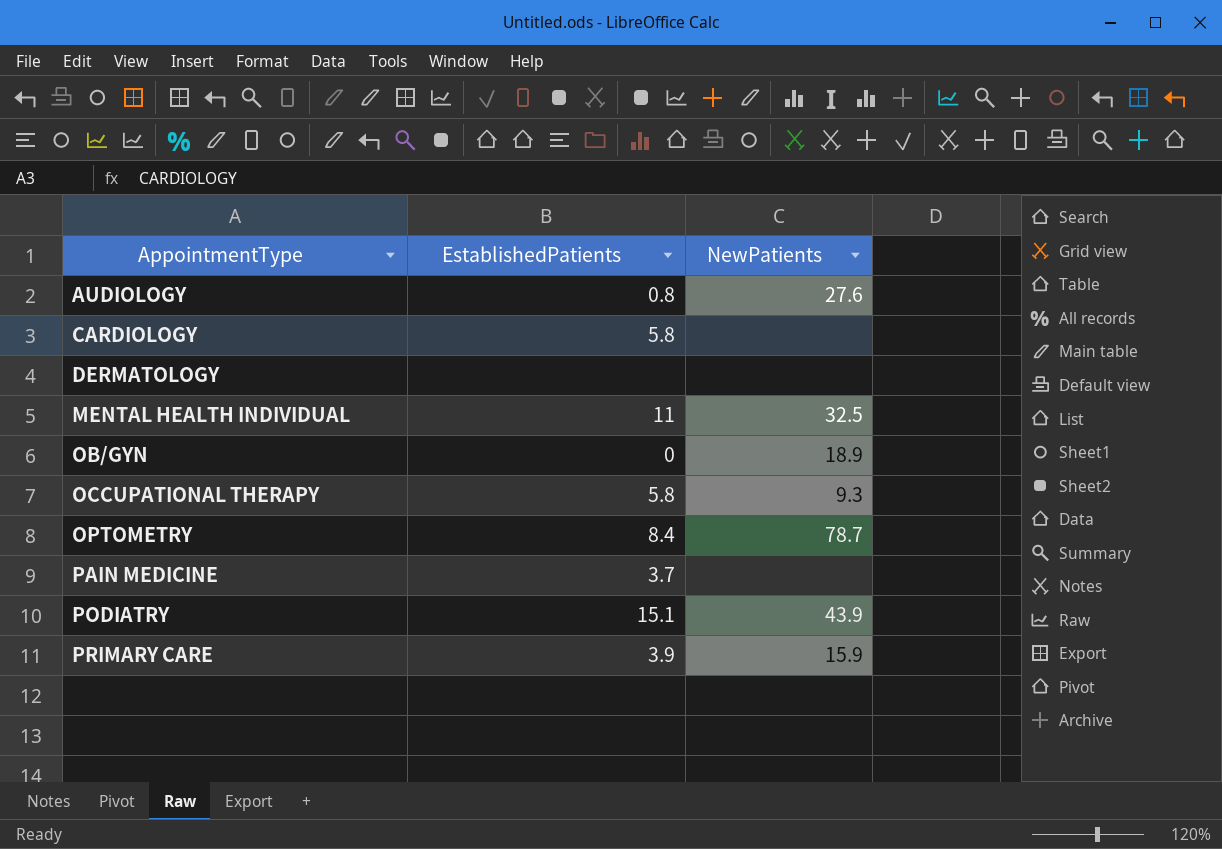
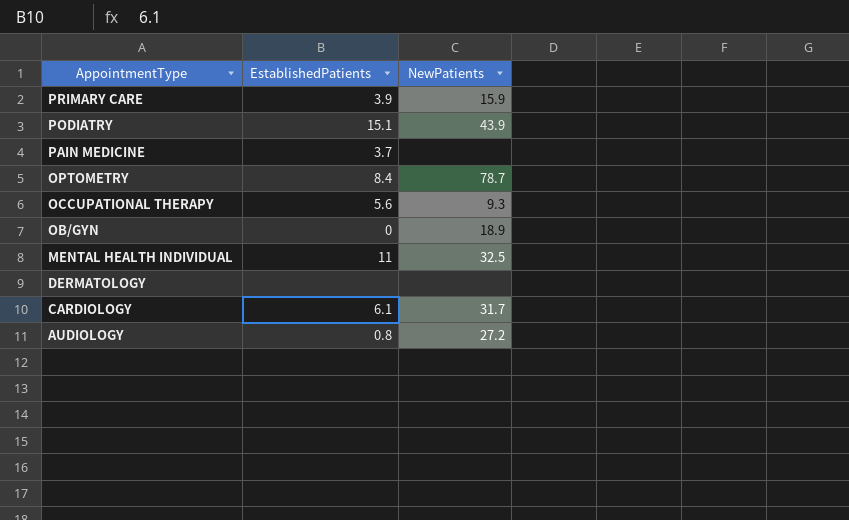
row order: AppointmentType ascending -> AppointmentType descending
OCCUPATIONAL THERAPY | EstablishedPatients: 5.8 -> 5.6
CARDIOLOGY | EstablishedPatients: 5.8 -> 6.1
CARDIOLOGY | NewPatients: none -> 31.7
AUDIOLOGY | NewPatients: 27.6 -> 27.2

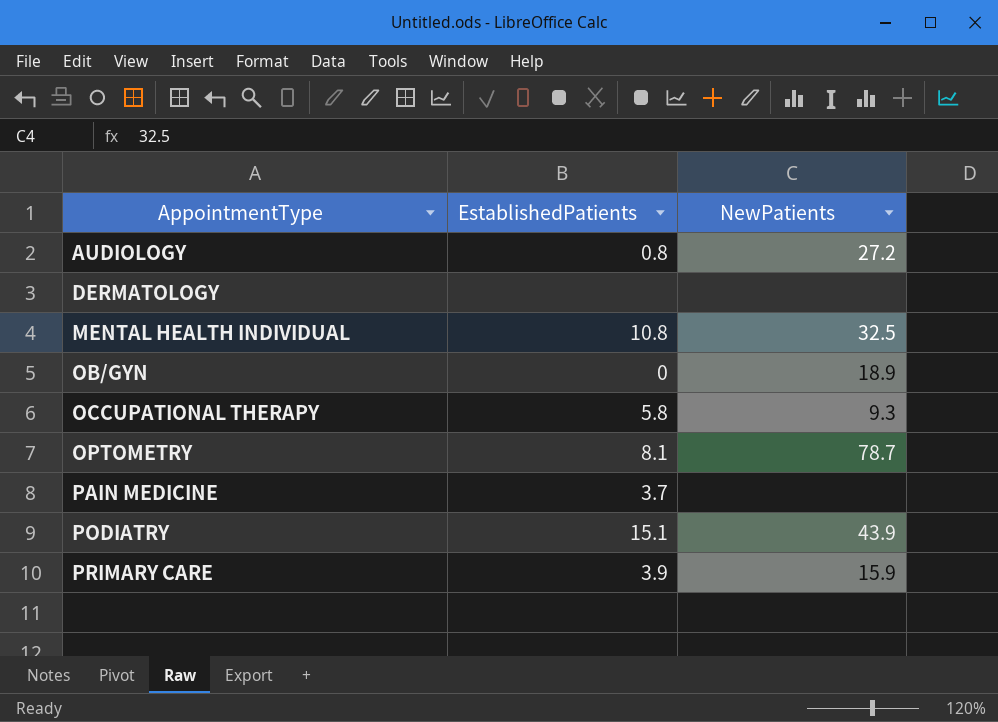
row order: AppointmentType descending -> AppointmentType ascending
row CARDIOLOGY: 6.1 | 31.7 -> none
MENTAL HEALTH INDIVIDUAL | EstablishedPatients: 11 -> 10.8
OCCUPATIONAL THERAPY | EstablishedPatients: 5.6 -> 5.8
OPTOMETRY | EstablishedPatients: 8.4 -> 8.1

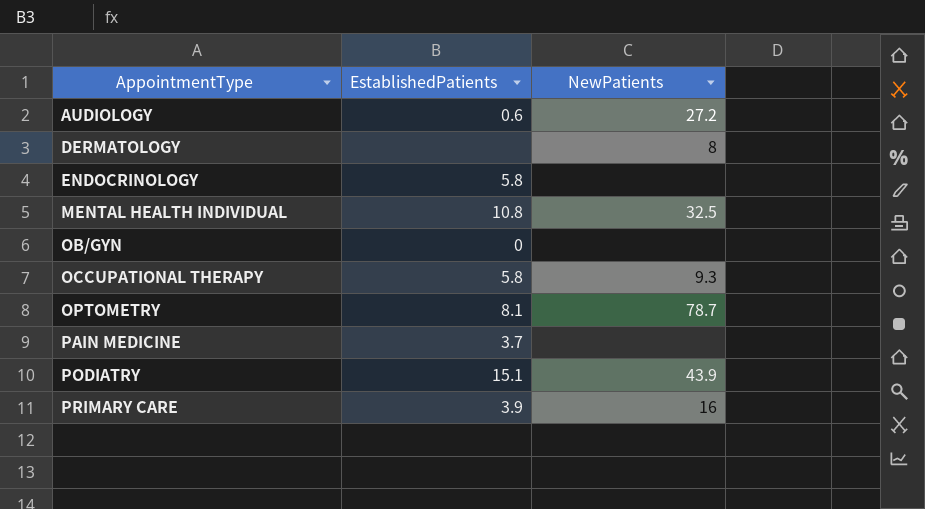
AUDIOLOGY | EstablishedPatients: 0.8 -> 0.6
DERMATOLOGY | NewPatients: none -> 8
row ENDOCRINOLOGY: none -> 5.8 | none
OB/GYN | NewPatients: 18.9 -> none
PRIMARY CARE | NewPatients: 15.9 -> 16

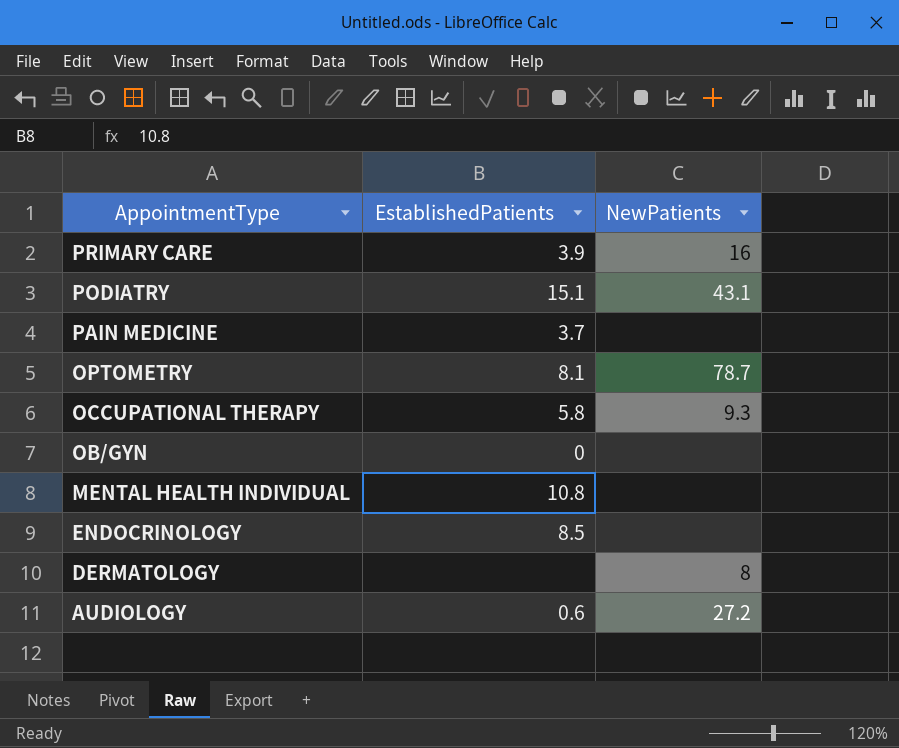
row order: AppointmentType ascending -> AppointmentType descending
PODIATRY | NewPatients: 43.9 -> 43.1
MENTAL HEALTH INDIVIDUAL | NewPatients: 32.5 -> none
ENDOCRINOLOGY | EstablishedPatients: 5.8 -> 8.5

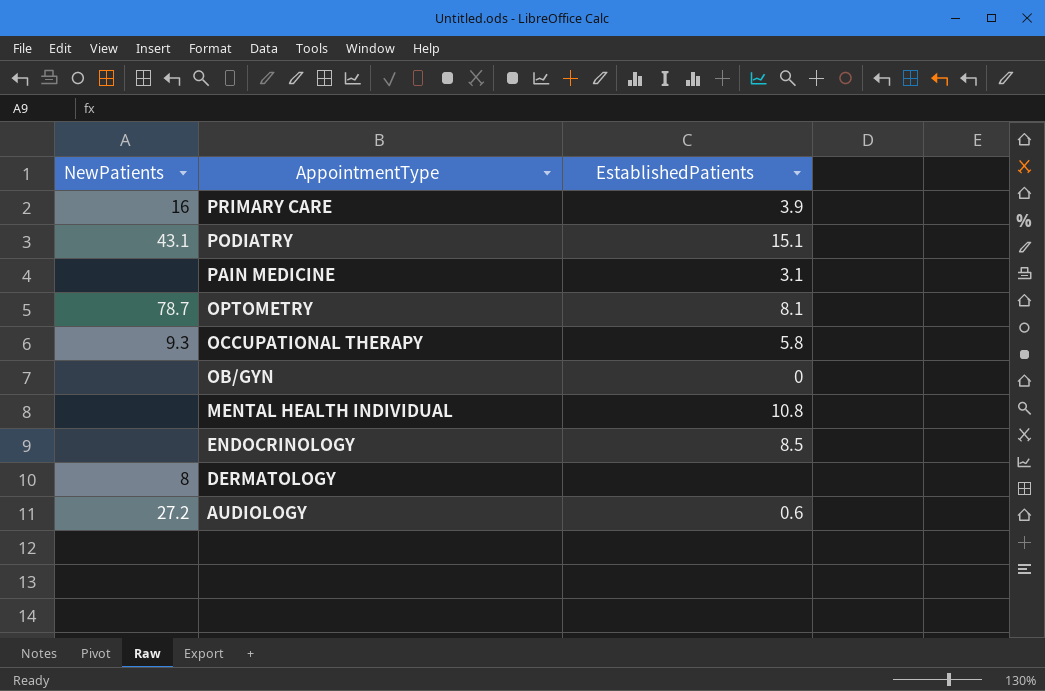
column NewPatients | position: 3 -> 1
PAIN MEDICINE | EstablishedPatients: 3.7 -> 3.1

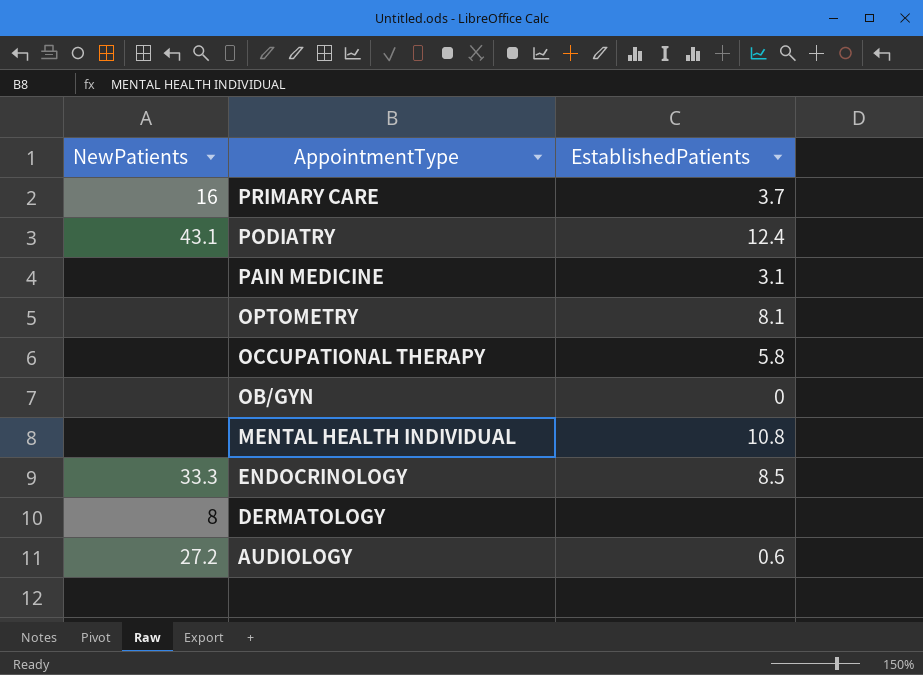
PRIMARY CARE | EstablishedPatients: 3.9 -> 3.7
PODIATRY | EstablishedPatients: 15.1 -> 12.4
OPTOMETRY | NewPatients: 78.7 -> none
OCCUPATIONAL THERAPY | NewPatients: 9.3 -> none
ENDOCRINOLOGY | NewPatients: none -> 33.3

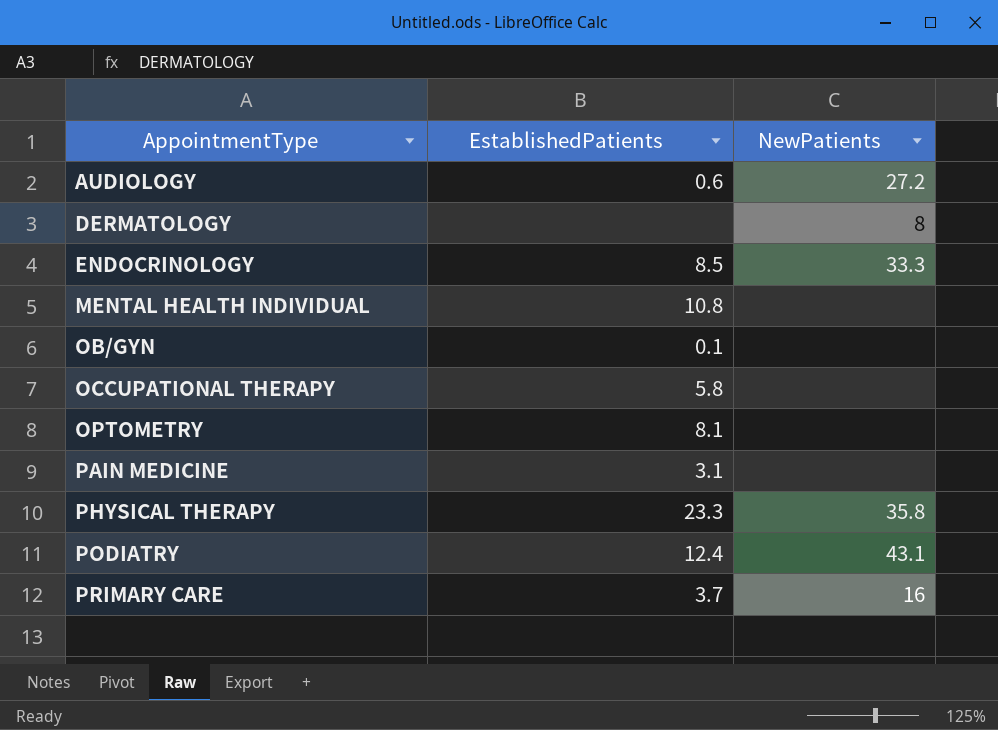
row order: AppointmentType descending -> AppointmentType ascending
column NewPatients | position: 1 -> 3
OB/GYN | EstablishedPatients: 0 -> 0.1
row PHYSICAL THERAPY: none -> 23.3 | 35.8

